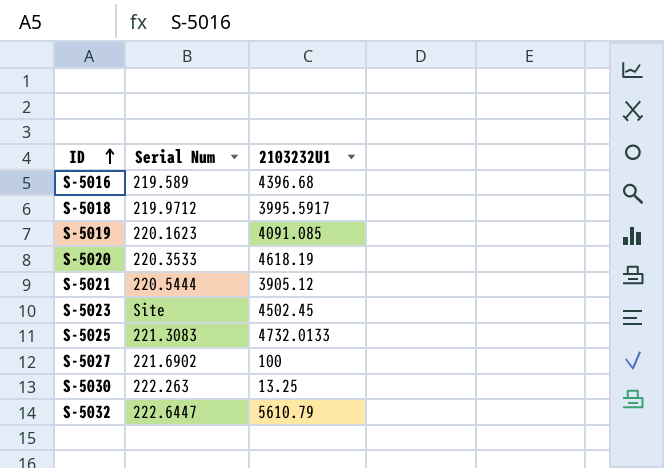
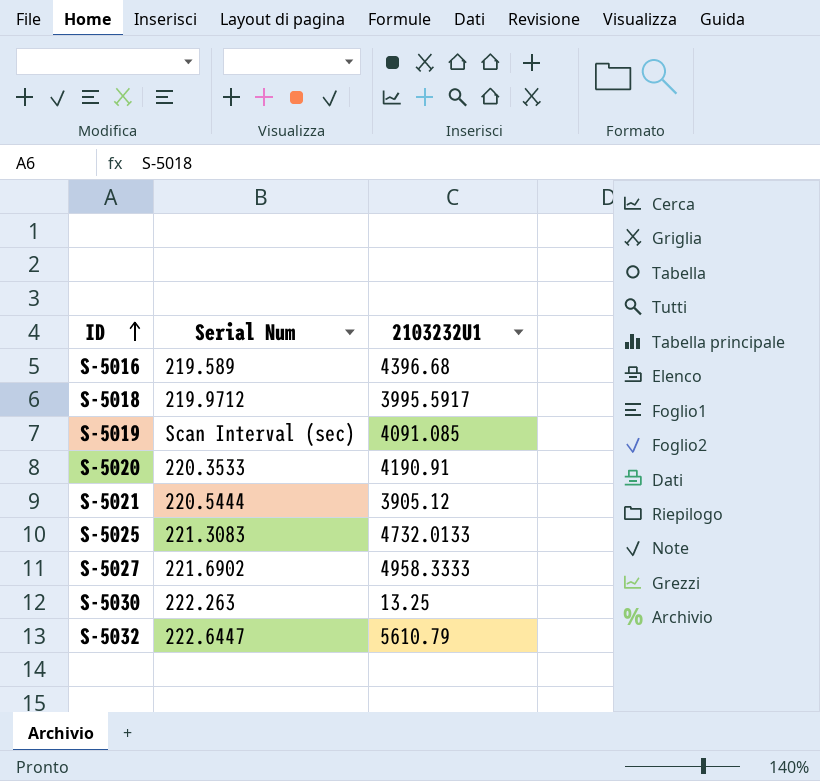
row S-5023: Site | 4502.45 -> none
S-5019 | Serial Num: 220.1623 -> Scan Interval (sec)
S-5020 | 2103232U1: 4618.19 -> 4190.91
S-5027 | 2103232U1: 100 -> 4958.3333

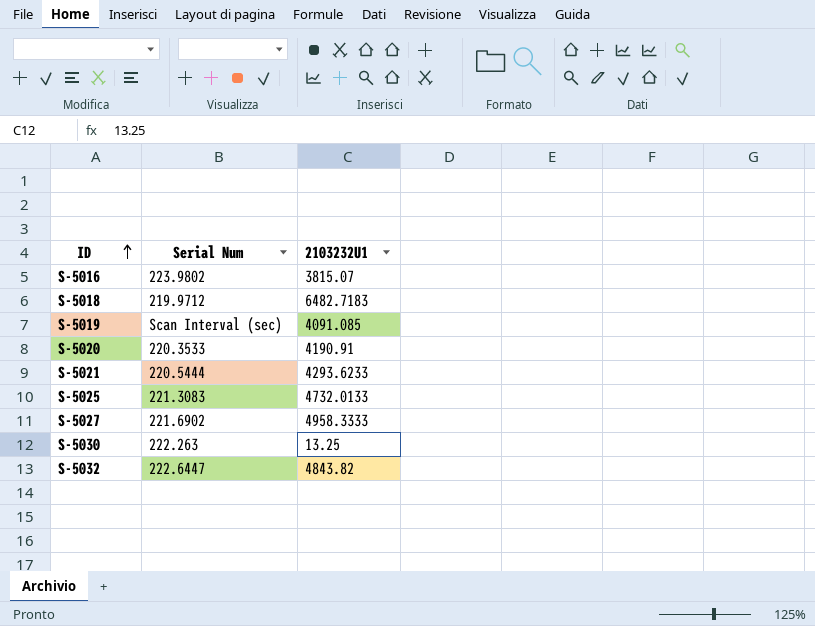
S-5016 | Serial Num: 219.589 -> 223.9802
S-5016 | 2103232U1: 4396.68 -> 3815.07
S-5018 | 2103232U1: 3995.5917 -> 6482.7183
S-5021 | 2103232U1: 3905.12 -> 4293.6233
S-5032 | 2103232U1: 5610.79 -> 4843.82

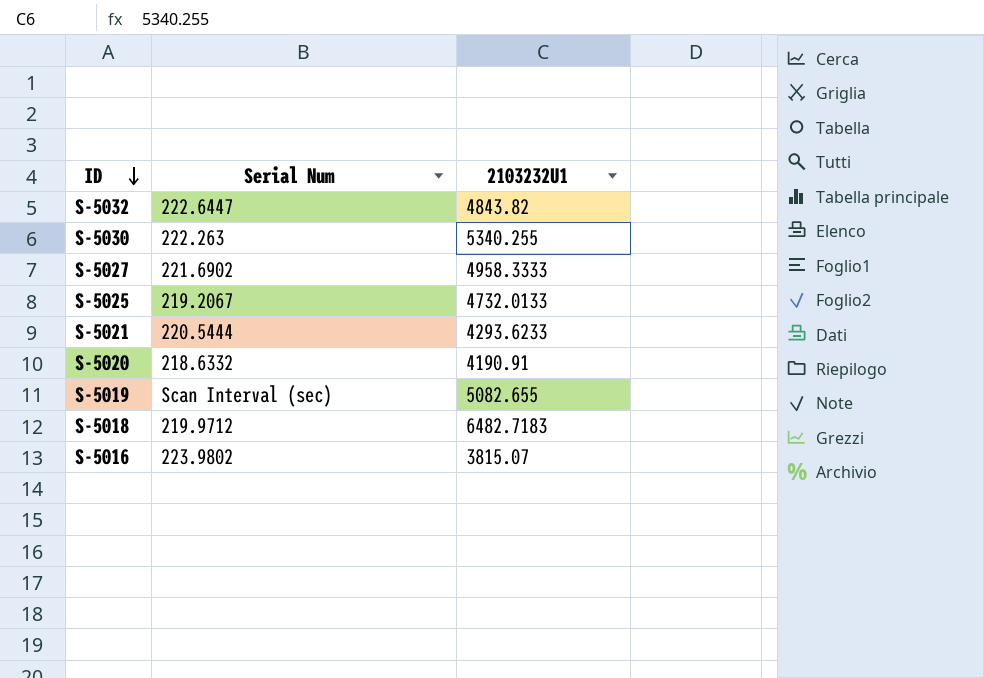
row order: ID ascending -> ID descending
S-5030 | 2103232U1: 13.25 -> 5340.255
S-5025 | Serial Num: 221.3083 -> 219.2067
S-5020 | Serial Num: 220.3533 -> 218.6332
S-5019 | 2103232U1: 4091.085 -> 5082.655

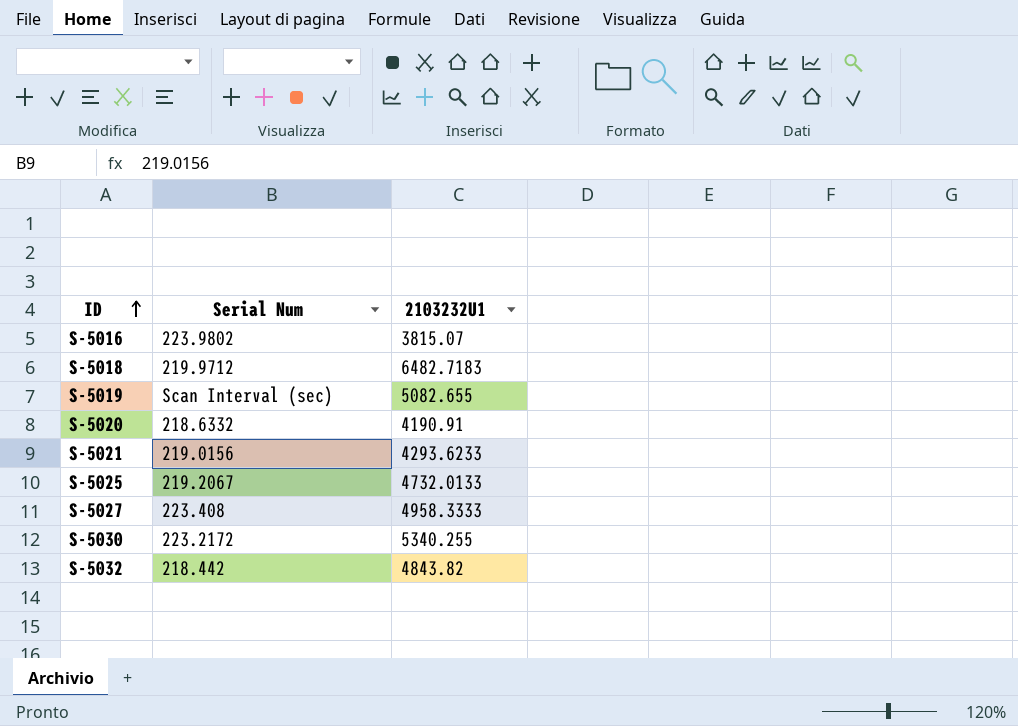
row order: ID descending -> ID ascending
S-5021 | Serial Num: 220.5444 -> 219.0156
S-5027 | Serial Num: 221.6902 -> 223.408
S-5030 | Serial Num: 222.263 -> 223.2172
S-5032 | Serial Num: 222.6447 -> 218.442

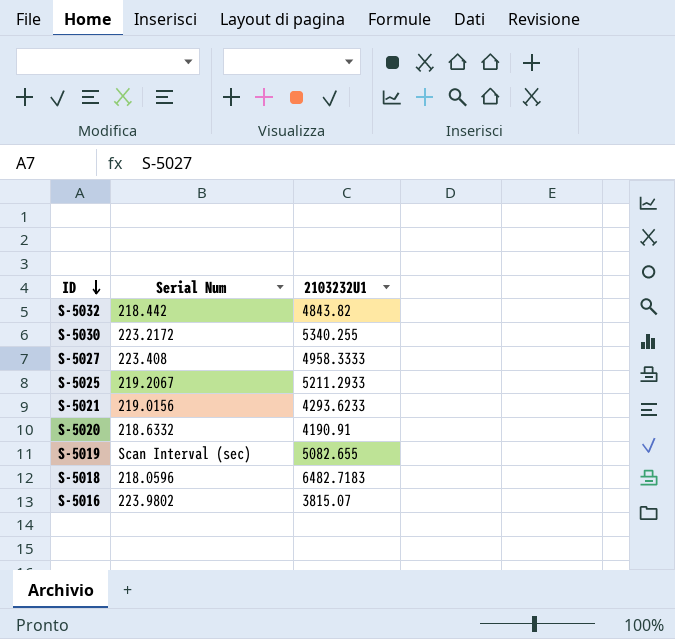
row order: ID ascending -> ID descending
S-5025 | 2103232U1: 4732.0133 -> 5211.2933
S-5018 | Serial Num: 219.9712 -> 218.0596

